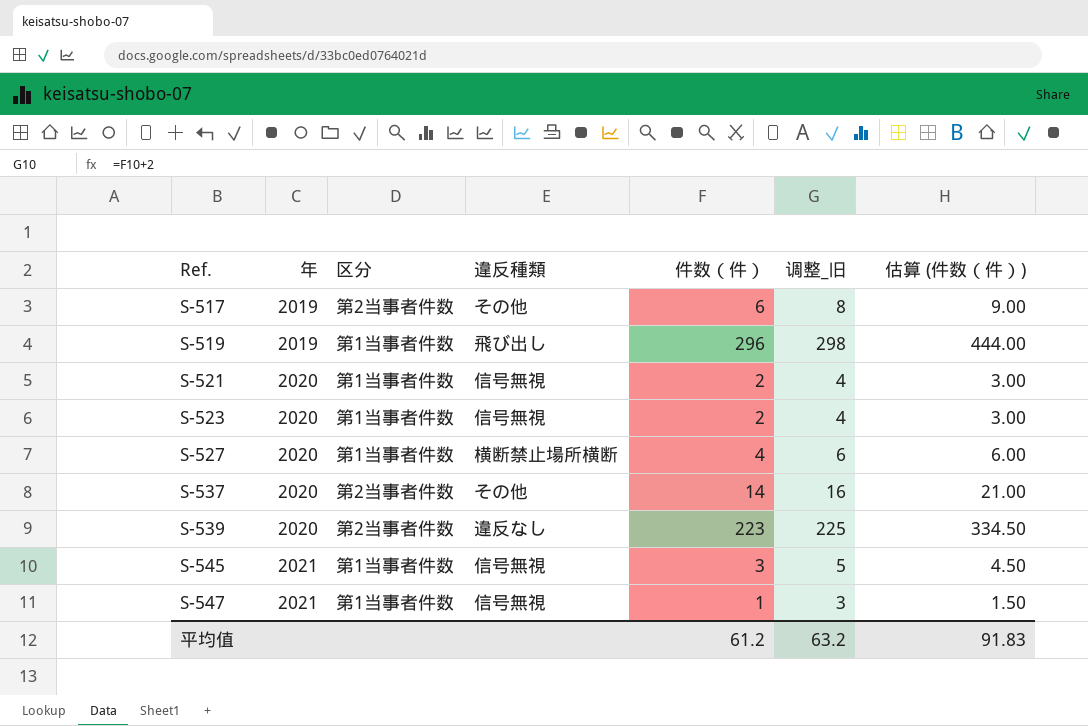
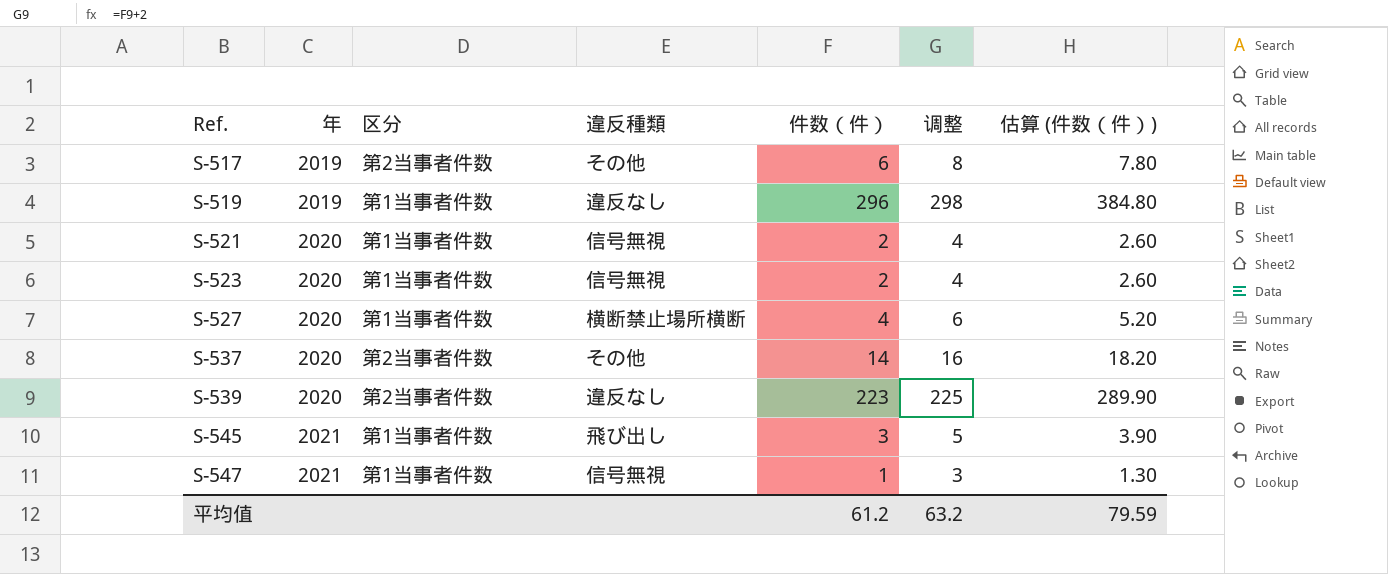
column name: 调整_旧 -> 调整
column 估算 (件数（件）) | formula: [件数（件）] * 1.5 -> [件数（件）] * 1.3
S-519 | 違反種類: 飛び出し -> 違反なし
S-545 | 違反種類: 信号無視 -> 飛び出し
平均值 | 估算 (件数（件）): 91.83 -> 79.59

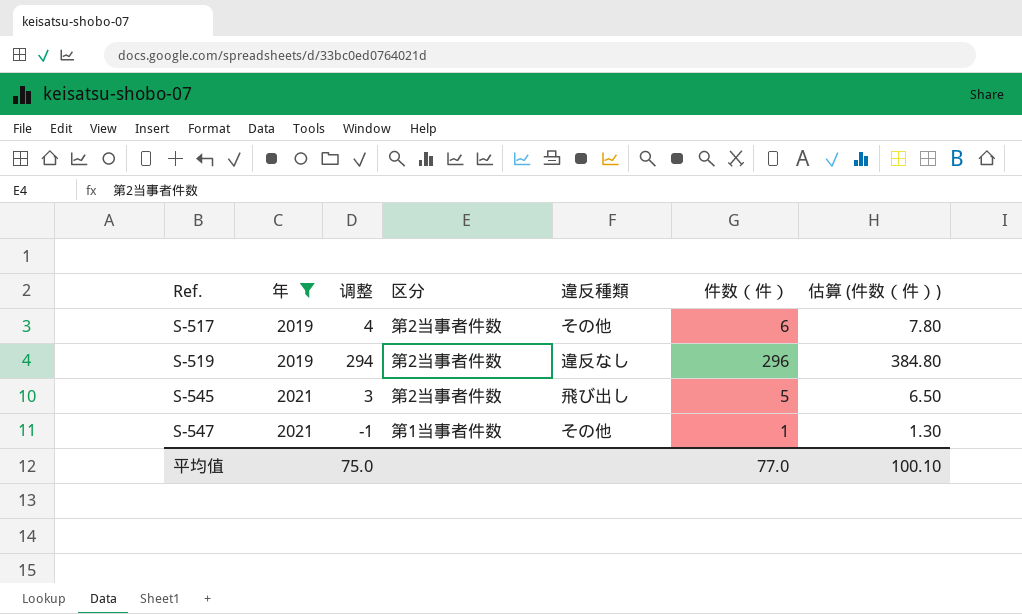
filter: none -> 年 != 2020
column 调整 | formula: [件数（件）] + 2 -> [件数（件）] - 2
column 调整 | position: 6 -> 3
S-519 | 区分: 第1当事者件数 -> 第2当事者件数
S-545 | 区分: 第1当事者件数 -> 第2当事者件数
S-545 | 件数（件）: 3 -> 5
S-545 | 估算 (件数（件）): 3.90 -> 6.50
S-547 | 違反種類: 信号無視 -> その他
平均值 | 调整: 63.2 -> 75.0
平均值 | 件数（件）: 61.2 -> 77.0
平均值 | 估算 (件数（件）): 79.59 -> 100.10

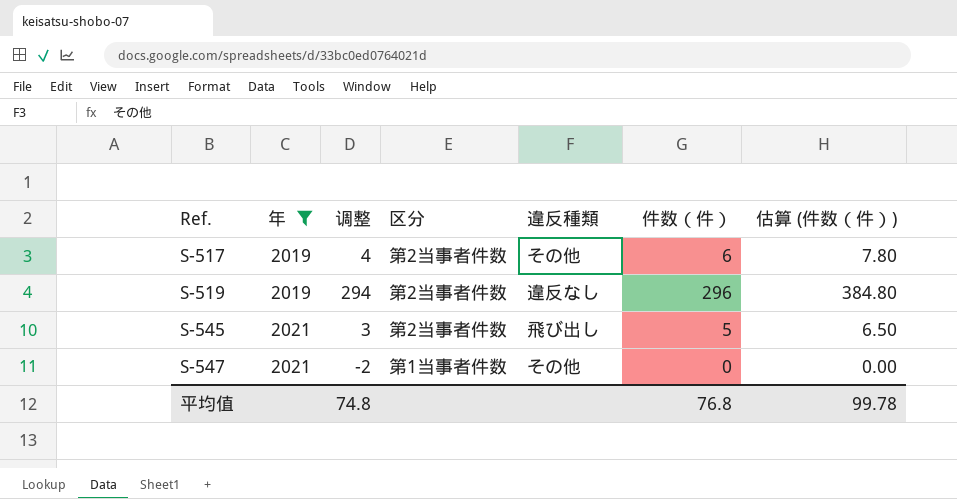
S-547 | 调整: -1 -> -2
S-547 | 件数（件）: 1 -> 0
S-547 | 估算 (件数（件）): 1.30 -> 0.00
平均值 | 调整: 75.0 -> 74.8
平均值 | 件数（件）: 77.0 -> 76.8
平均值 | 估算 (件数（件）): 100.10 -> 99.78

